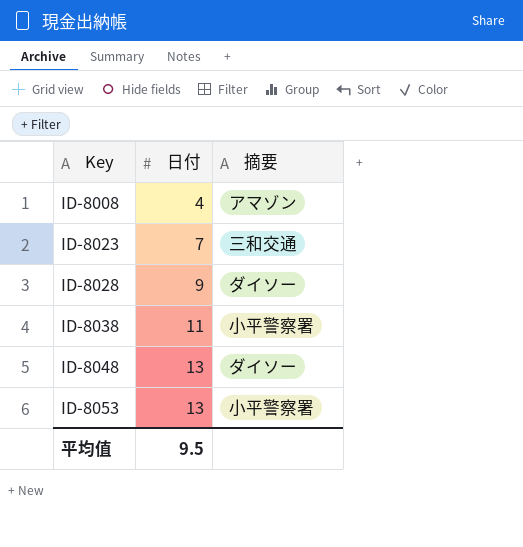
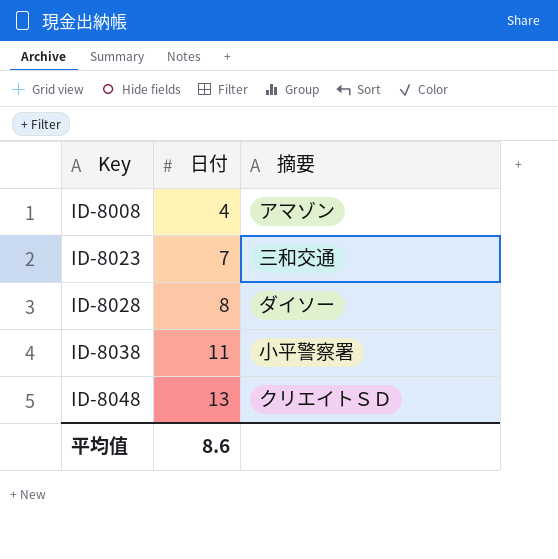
row ID-8053: 13 | 小平警察署 -> none
ID-8028 | 日付: 9 -> 8
ID-8048 | 摘要: ダイソー -> クリエイトＳＤ
平均值 | 日付: 9.5 -> 8.6

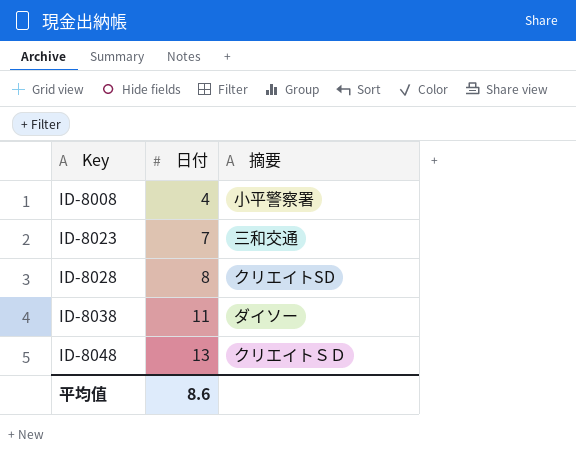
ID-8008 | 摘要: アマゾン -> 小平警察署
ID-8028 | 摘要: ダイソー -> クリエイトSD
ID-8038 | 摘要: 小平警察署 -> ダイソー

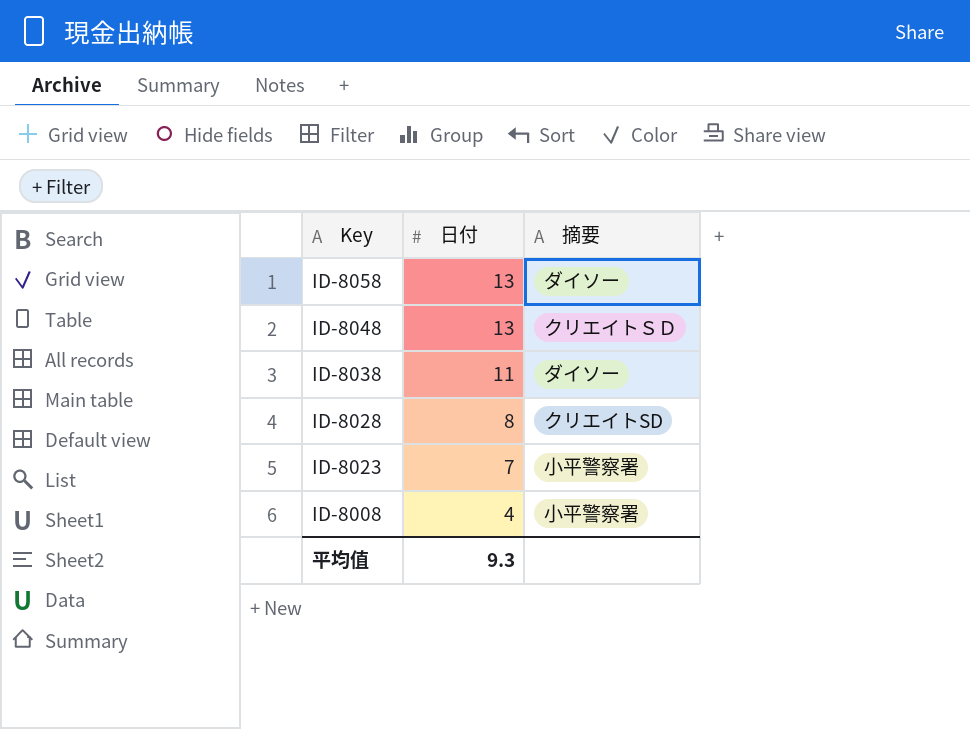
row order: Key ascending -> Key descending
row ID-8058: none -> 13 | ダイソー
ID-8023 | 摘要: 三和交通 -> 小平警察署
平均值 | 日付: 8.6 -> 9.3

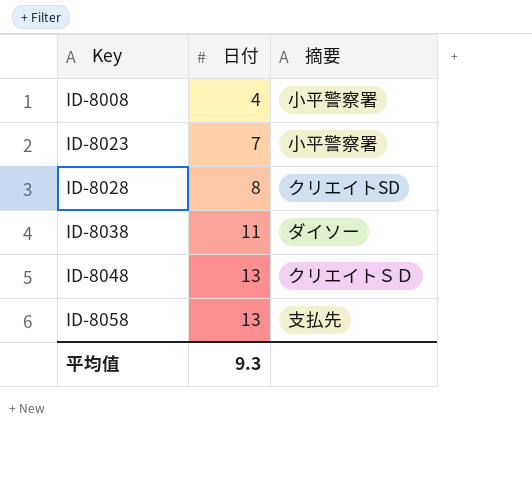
row order: Key descending -> Key ascending
ID-8058 | 摘要: ダイソー -> 支払先

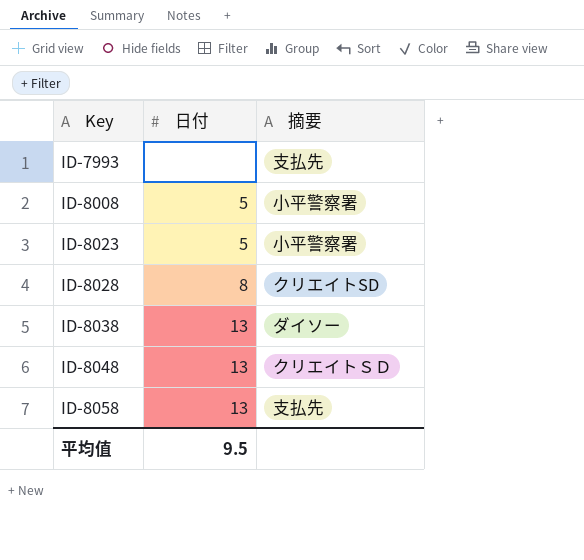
row ID-7993: none -> none | 支払先
ID-8008 | 日付: 4 -> 5
ID-8023 | 日付: 7 -> 5
ID-8038 | 日付: 11 -> 13
平均值 | 日付: 9.3 -> 9.5

